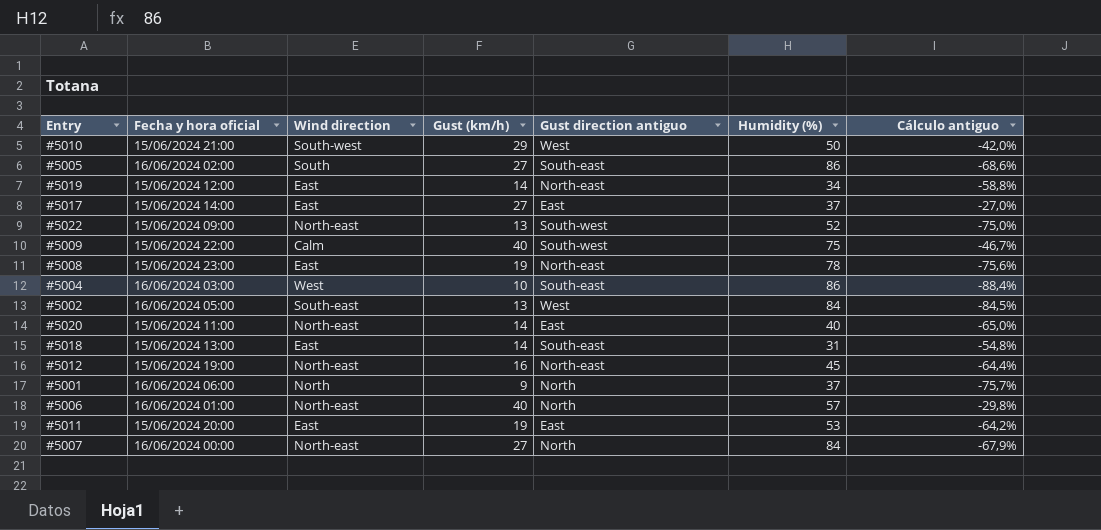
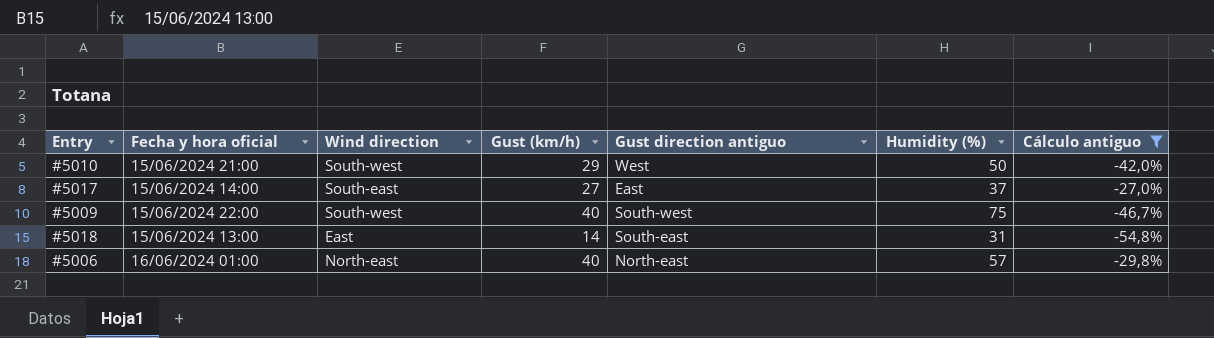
filter: none -> Cálculo antiguo >= -54,8%
#5017 | Wind direction: East -> South-east
#5009 | Wind direction: Calm -> South-west
#5006 | Gust direction antiguo: North -> North-east

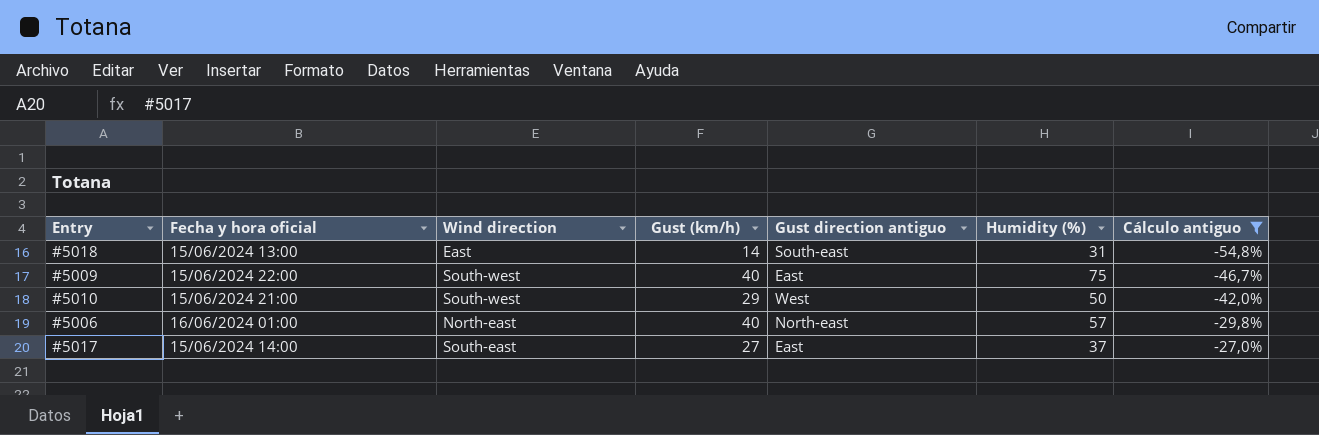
row order: none -> Cálculo antiguo ascending
#5009 | Gust direction antiguo: South-west -> East

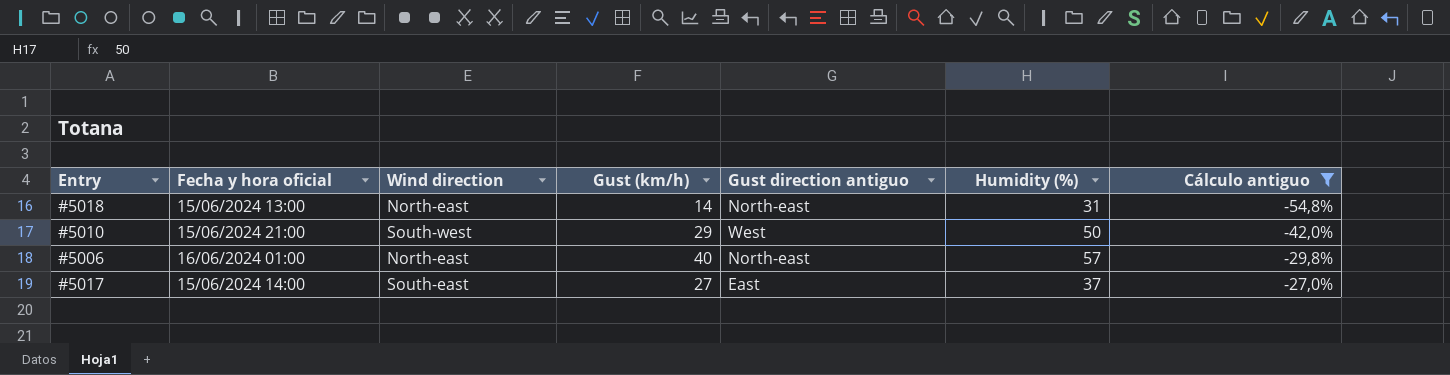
row #5009: 15/06/2024 22:00 | South-west | 40 | East | 75 | -46,7% -> none
#5018 | Wind direction: East -> North-east
#5018 | Gust direction antiguo: South-east -> North-east

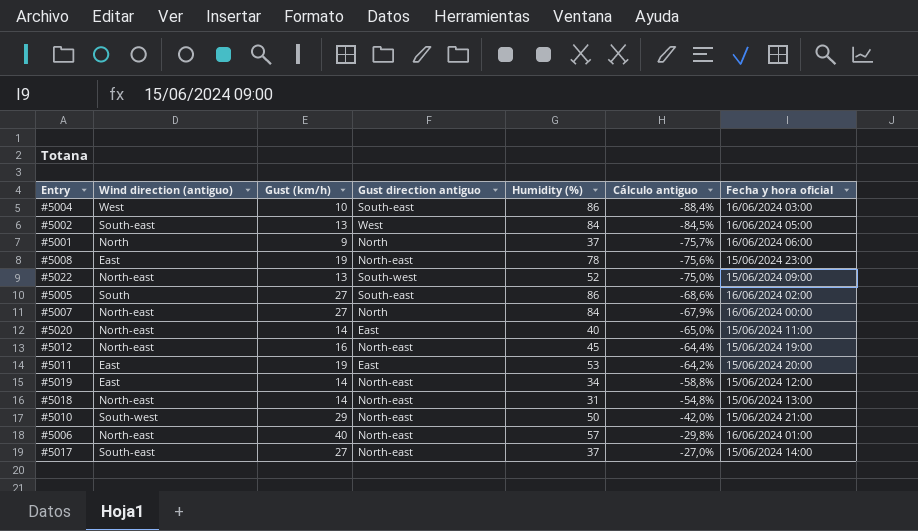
filter: Cálculo antiguo >= -54,8% -> none
column name: Wind direction -> Wind direction (antiguo)
column Fecha y hora oficial | position: 2 -> 7
#5010 | Gust direction antiguo: West -> North-east
#5017 | Gust direction antiguo: East -> North-east

